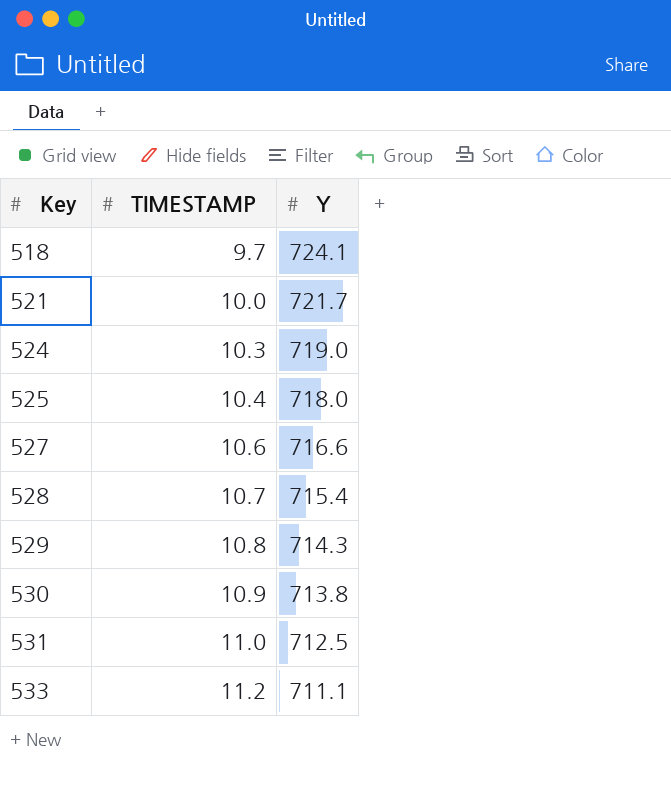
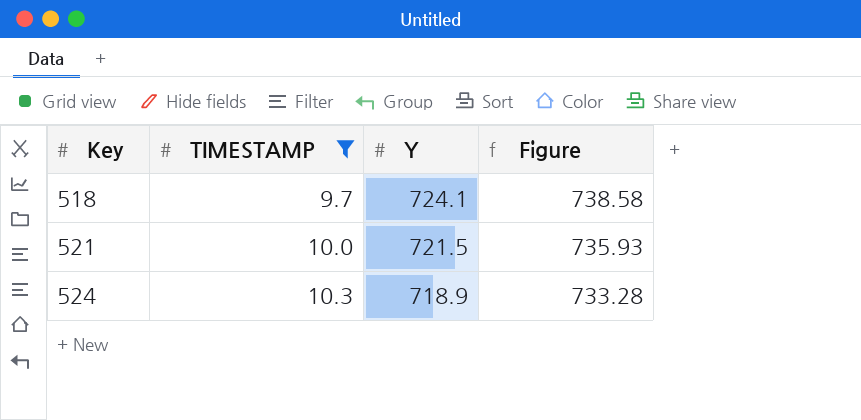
filter: none -> TIMESTAMP <= 10.3
column Figure | formula: none -> [Y] * 1.02
521 | Y: 721.7 -> 721.5
524 | Y: 719.0 -> 718.9

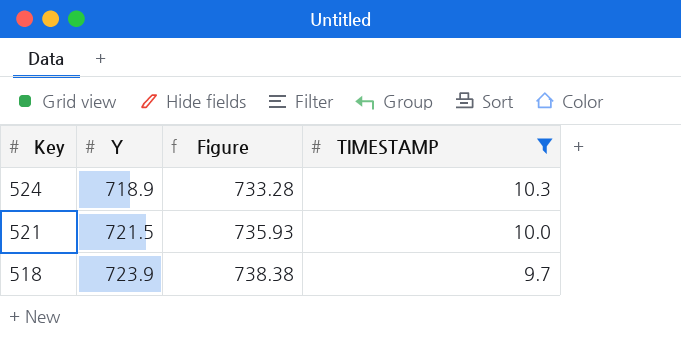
row order: Key ascending -> Key descending
column TIMESTAMP | position: 2 -> 4
518 | Y: 724.1 -> 723.9
518 | Figure: 738.58 -> 738.38

